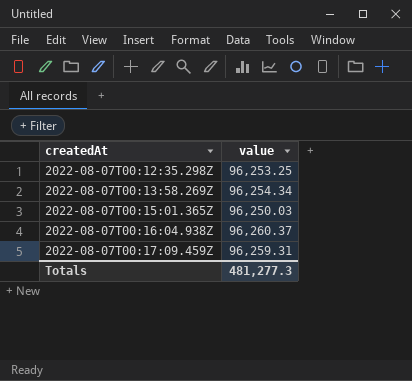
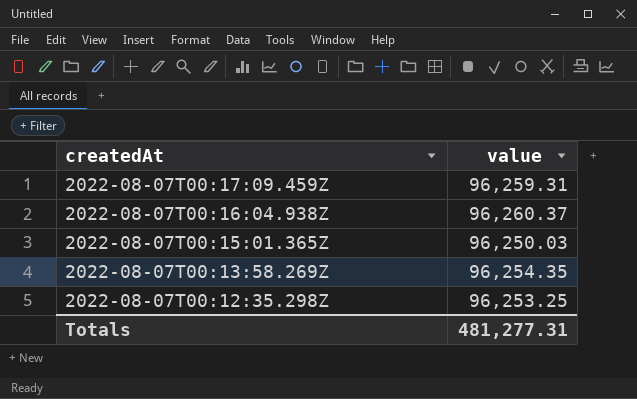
row order: createdAt ascending -> createdAt descending
2022-08-07T00:13:58.269Z | value: 96,254.34 -> 96,254.35
Totals | value: 481,277.3 -> 481,277.31

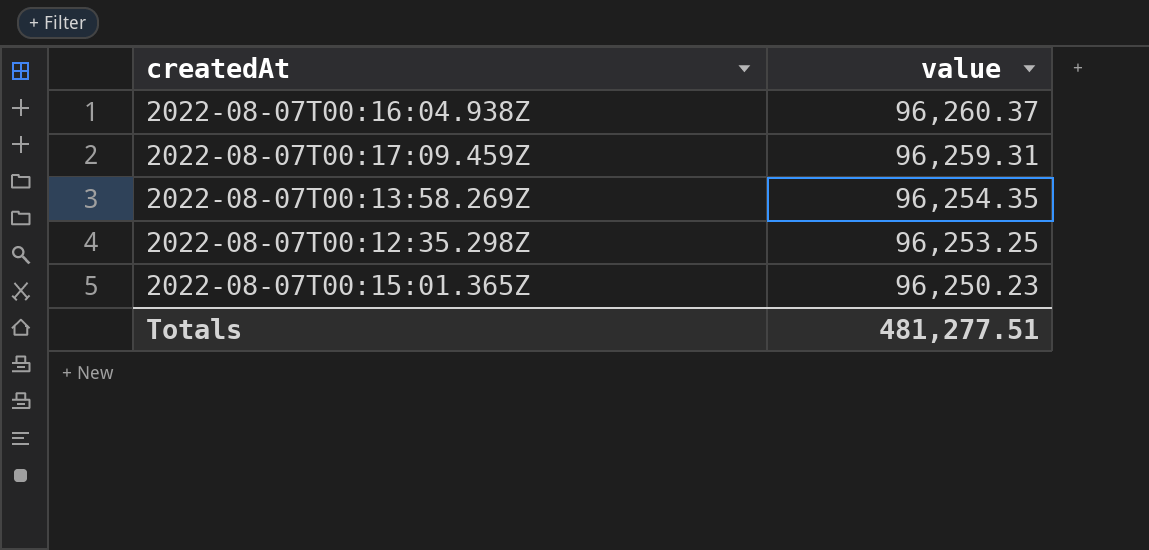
row order: createdAt descending -> value descending
2022-08-07T00:15:01.365Z | value: 96,250.03 -> 96,250.23
Totals | value: 481,277.31 -> 481,277.51

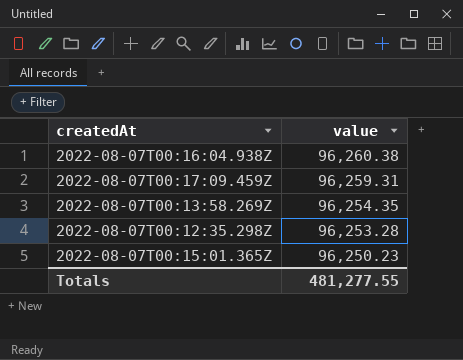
2022-08-07T00:16:04.938Z | value: 96,260.37 -> 96,260.38
2022-08-07T00:12:35.298Z | value: 96,253.25 -> 96,253.28
Totals | value: 481,277.51 -> 481,277.55

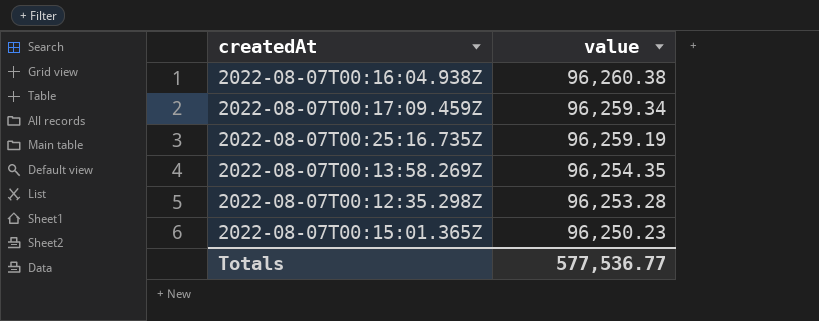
2022-08-07T00:17:09.459Z | value: 96,259.31 -> 96,259.34
row 2022-08-07T00:25:16.735Z: none -> 96,259.19
Totals | value: 481,277.55 -> 577,536.77

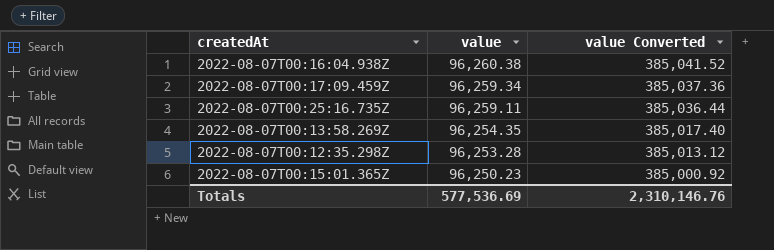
column value Converted | formula: none -> [value] * 4
2022-08-07T00:25:16.735Z | value: 96,259.19 -> 96,259.11
Totals | value: 577,536.77 -> 577,536.69

